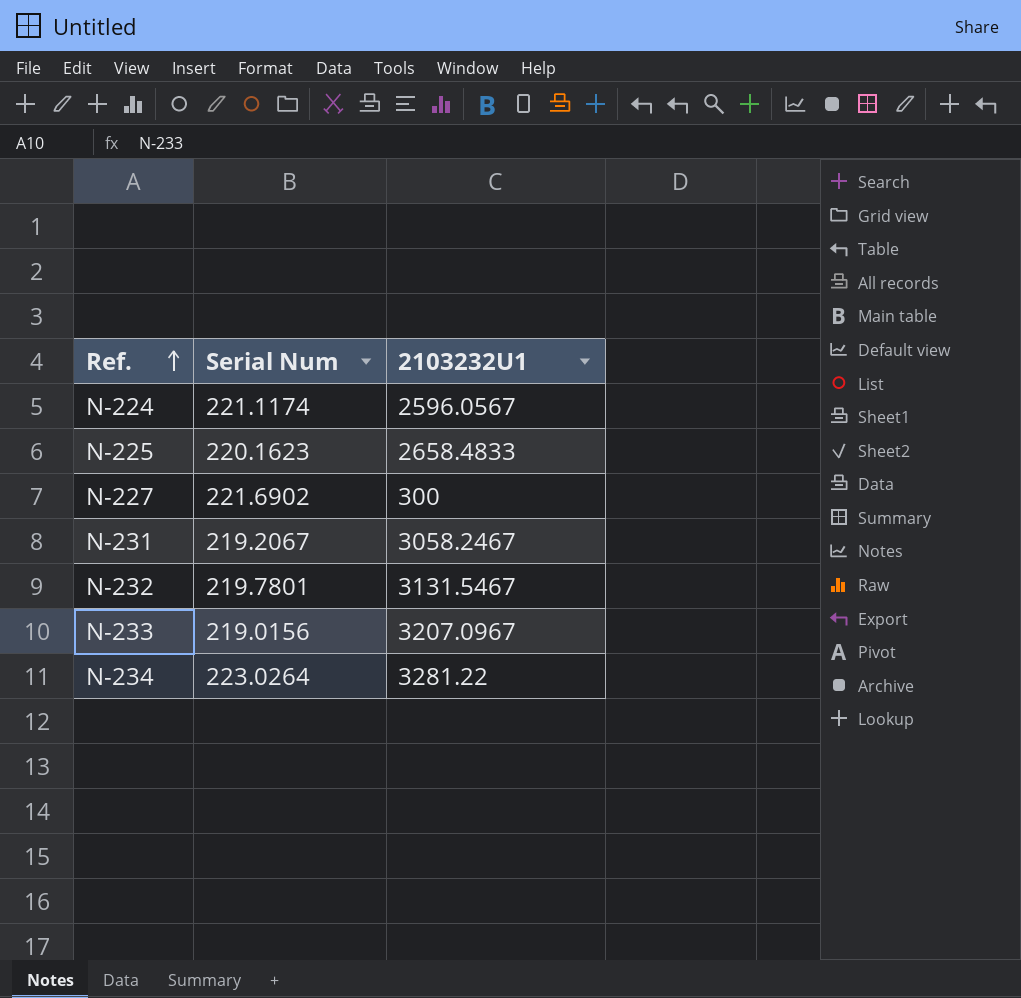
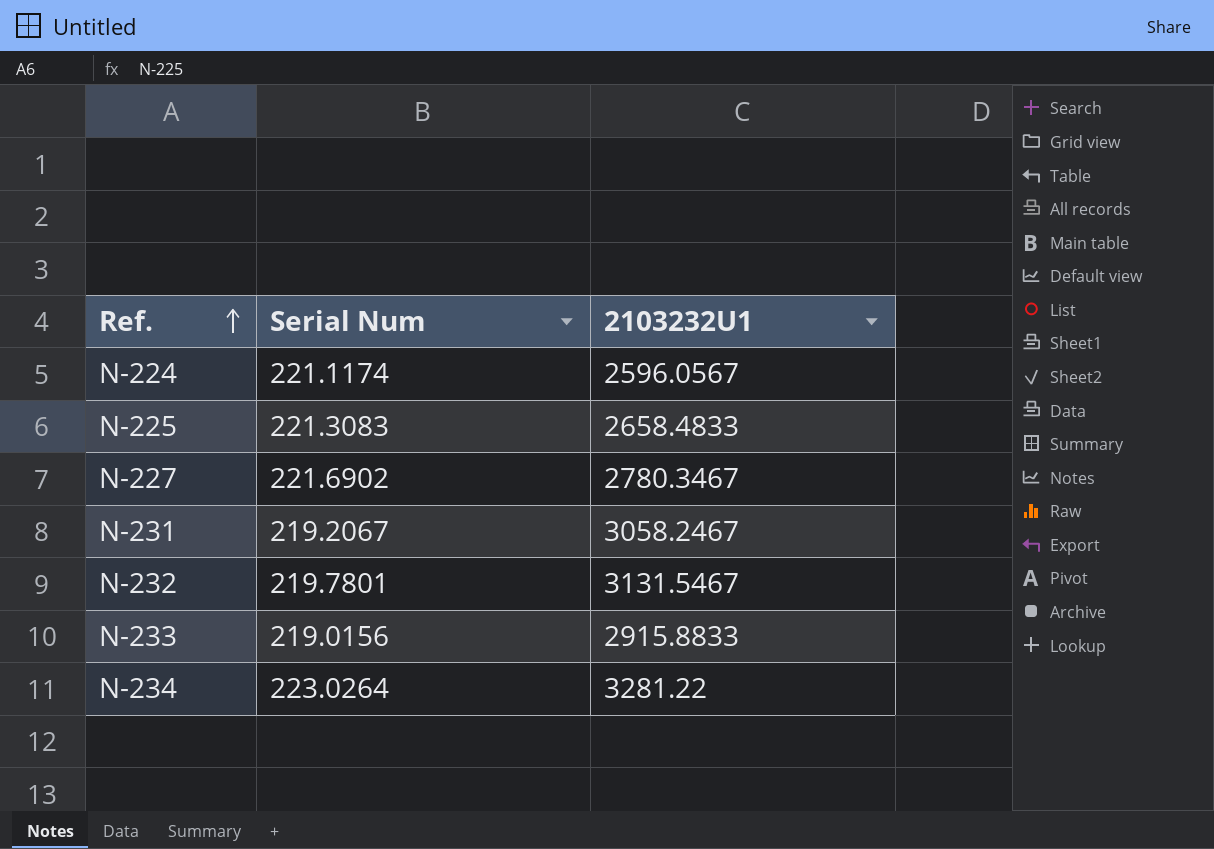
N-225 | Serial Num: 220.1623 -> 221.3083
N-227 | 2103232U1: 300 -> 2780.3467
N-233 | 2103232U1: 3207.0967 -> 2915.8833

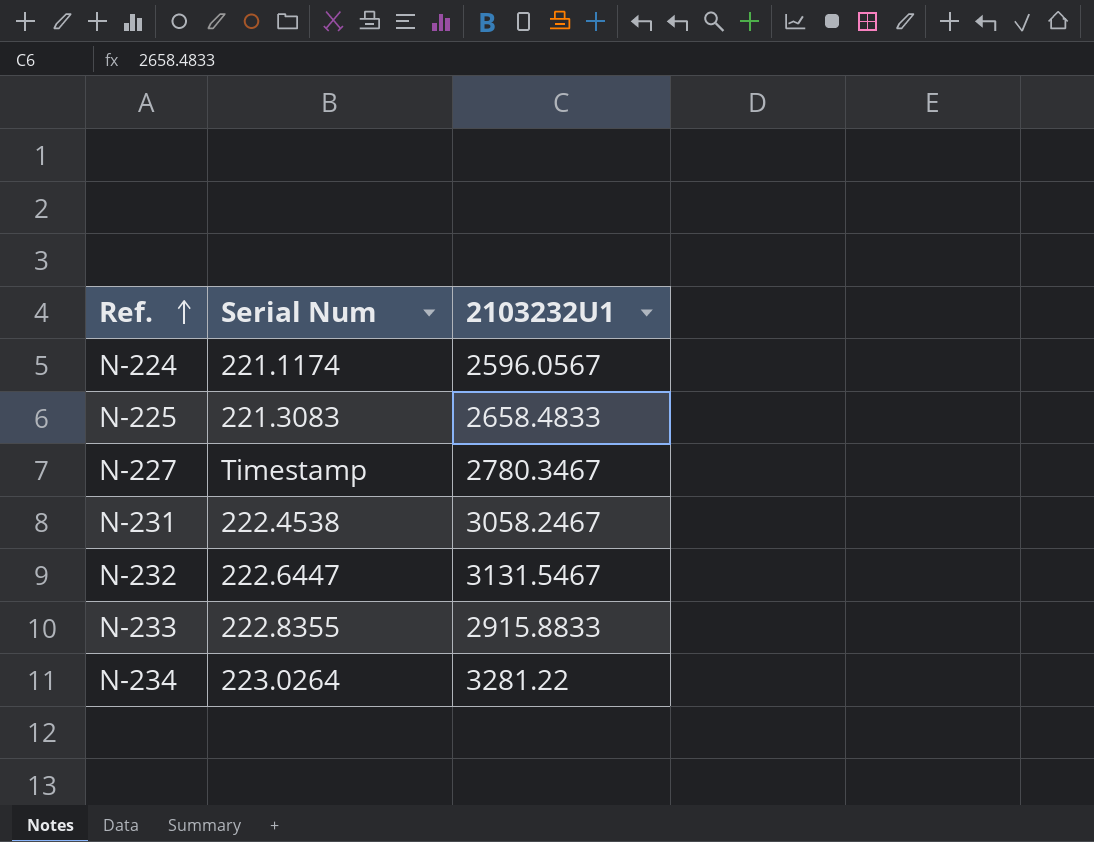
N-227 | Serial Num: 221.6902 -> Timestamp
N-231 | Serial Num: 219.2067 -> 222.4538
N-232 | Serial Num: 219.7801 -> 222.6447
N-233 | Serial Num: 219.0156 -> 222.8355

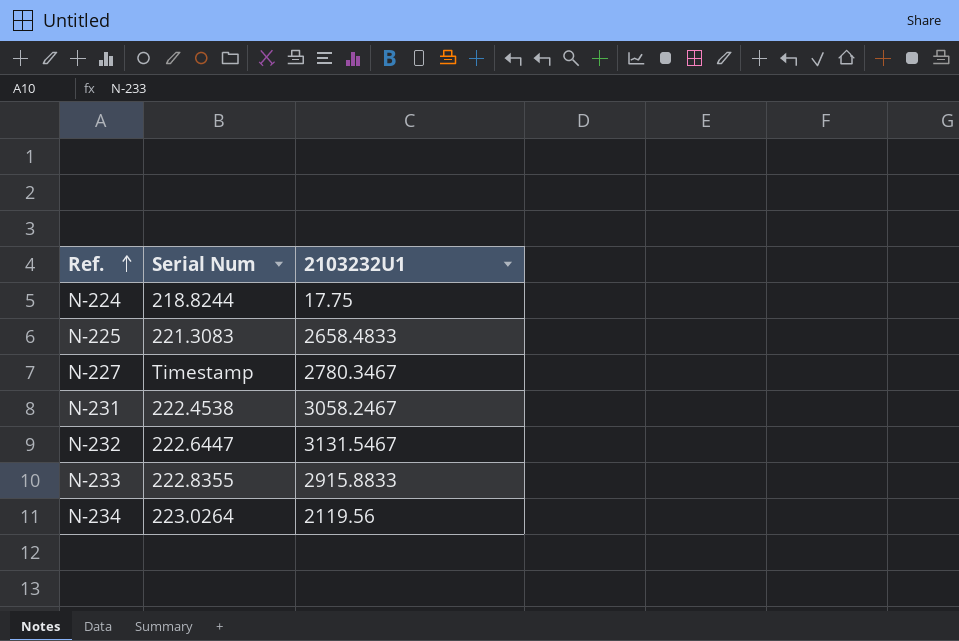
N-224 | Serial Num: 221.1174 -> 218.8244
N-224 | 2103232U1: 2596.0567 -> 17.75
N-234 | 2103232U1: 3281.22 -> 2119.56

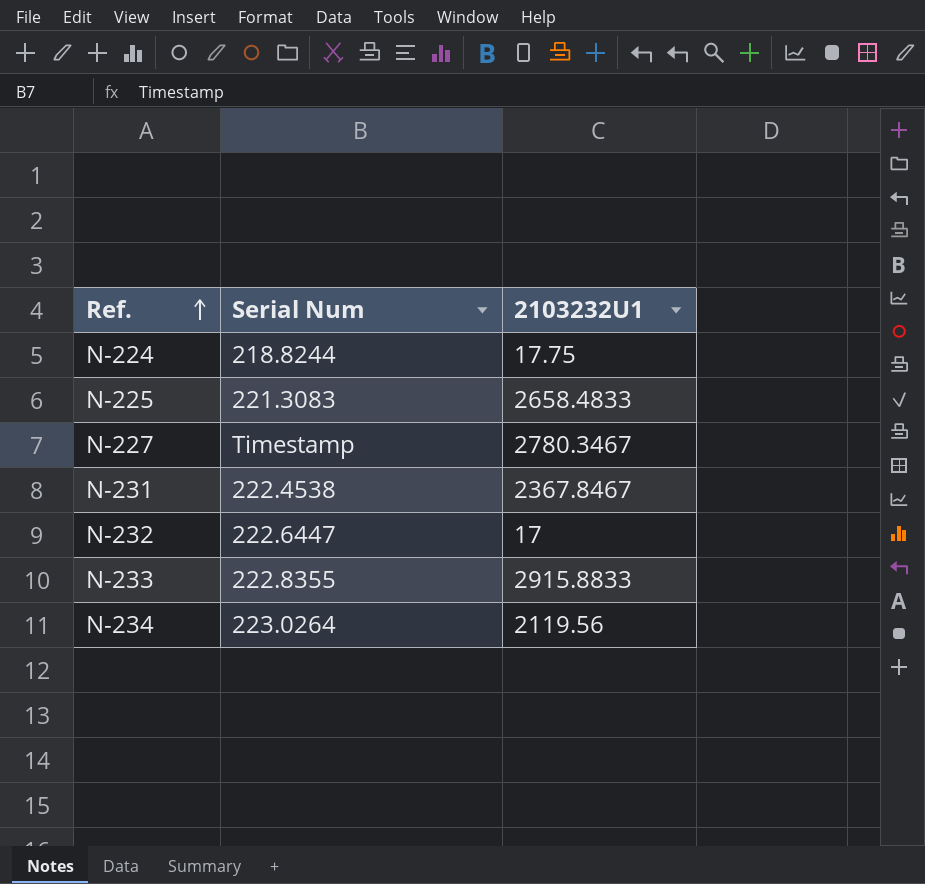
N-231 | 2103232U1: 3058.2467 -> 2367.8467
N-232 | 2103232U1: 3131.5467 -> 17

